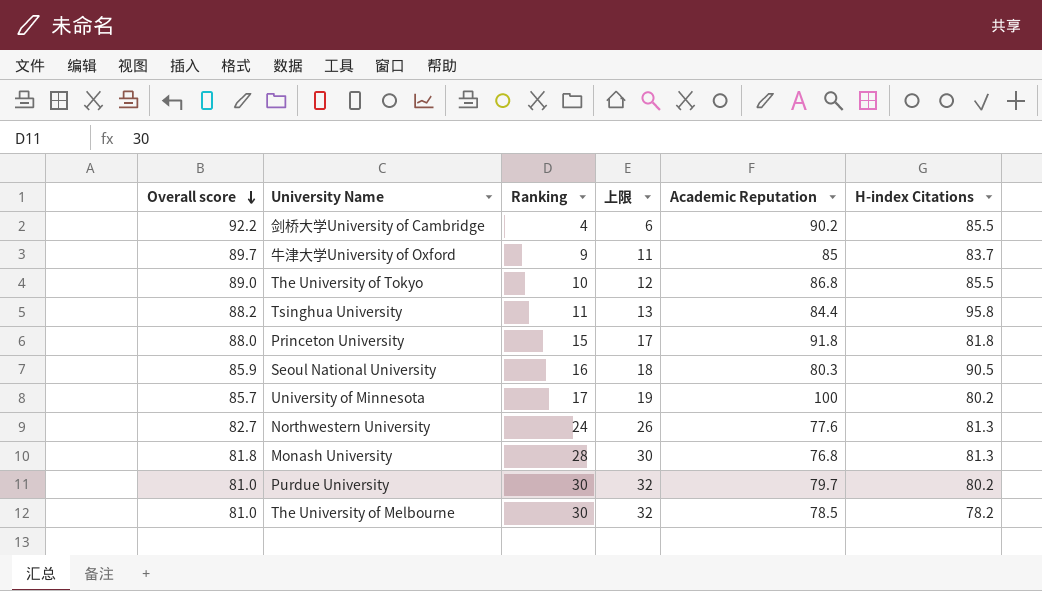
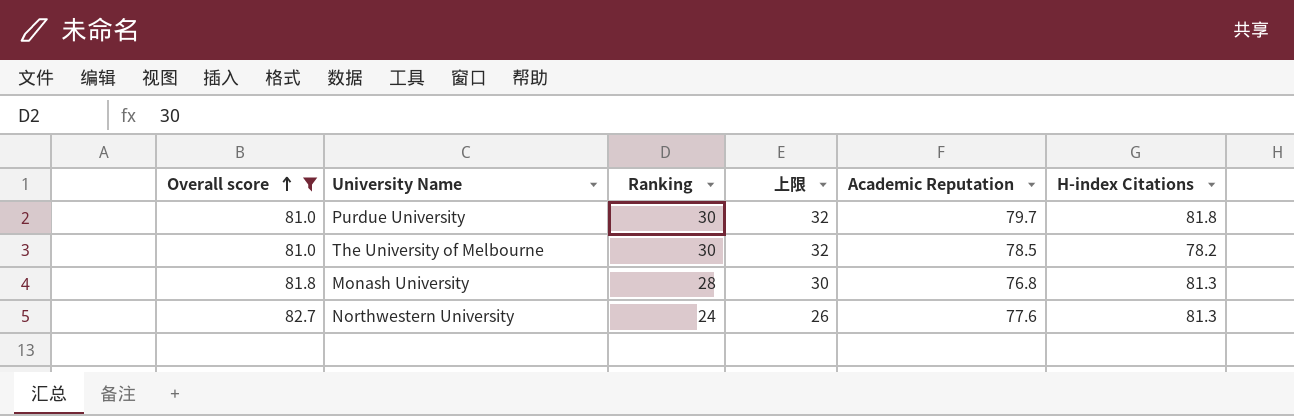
filter: none -> Overall score <= 82.7
row order: Overall score descending -> Overall score ascending
Purdue University | H-index Citations: 80.2 -> 81.8

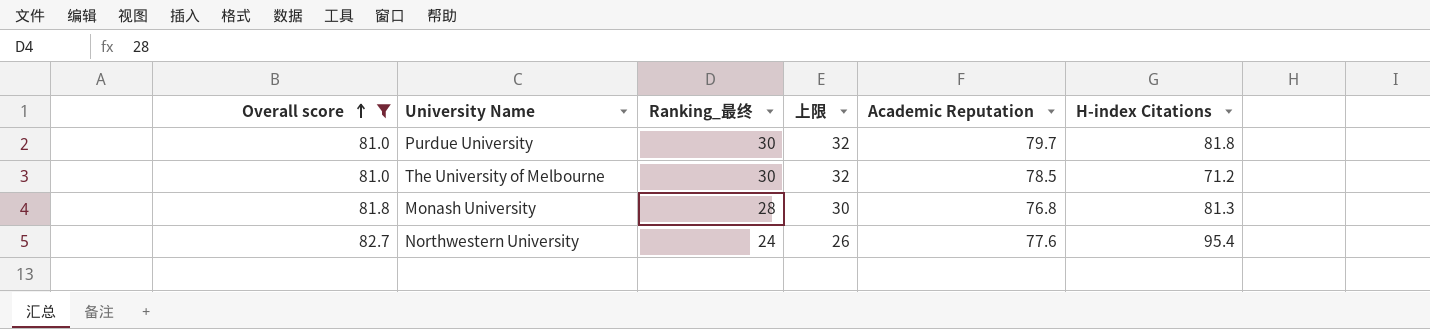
column name: Ranking -> Ranking_最终
The University of Melbourne | H-index Citations: 78.2 -> 71.2
Northwestern University | H-index Citations: 81.3 -> 95.4

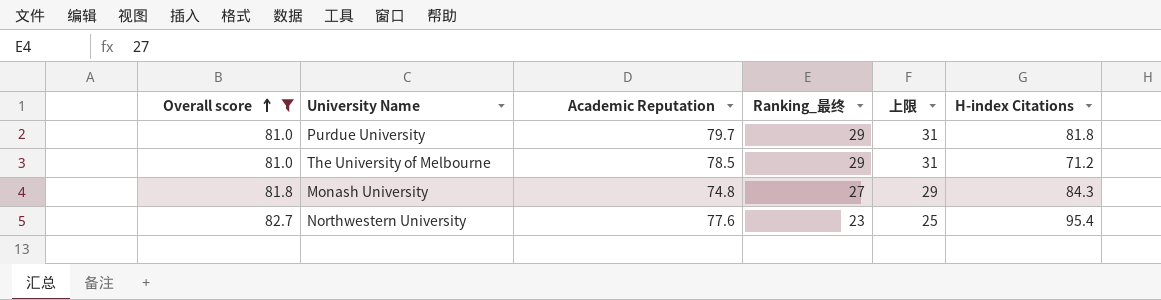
column Academic Reputation | position: 5 -> 3
Purdue University | Ranking_最终: 30 -> 29
Purdue University | 上限: 32 -> 31
The University of Melbourne | Ranking_最终: 30 -> 29
The University of Melbourne | 上限: 32 -> 31
Monash University | Academic Reputation: 76.8 -> 74.8
Monash University | Ranking_最终: 28 -> 27
Monash University | 上限: 30 -> 29
Monash University | H-index Citations: 81.3 -> 84.3
Northwestern University | Ranking_最终: 24 -> 23
Northwestern University | 上限: 26 -> 25

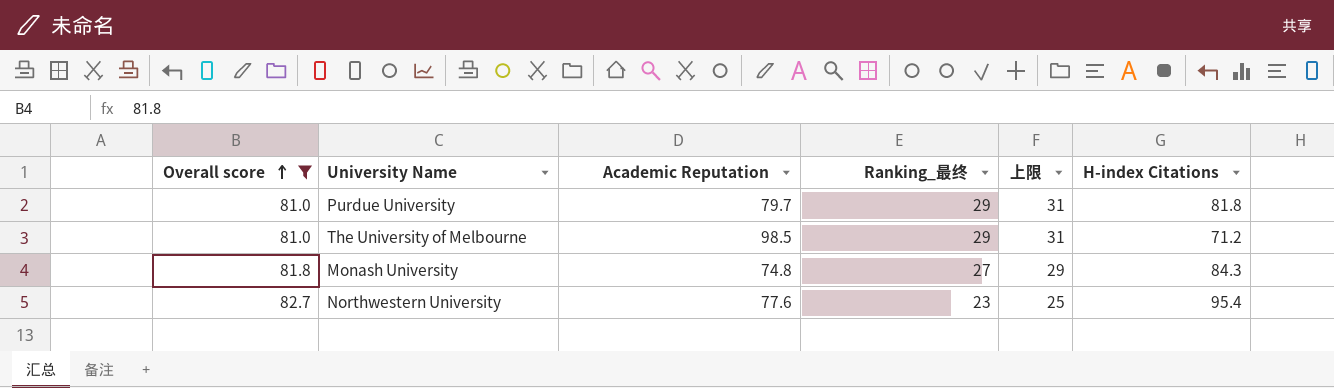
The University of Melbourne | Academic Reputation: 78.5 -> 98.5

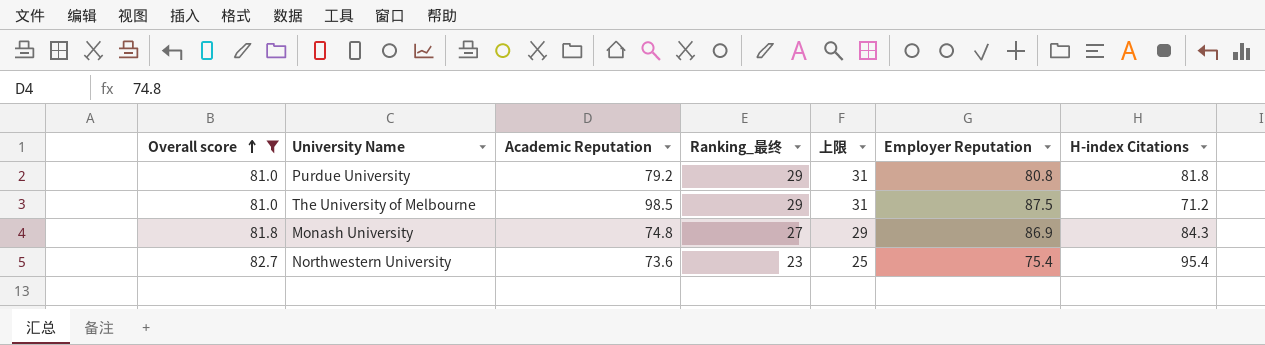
column Employer Reputation | position: none -> 6
Purdue University | Academic Reputation: 79.7 -> 79.2
Northwestern University | Academic Reputation: 77.6 -> 73.6

